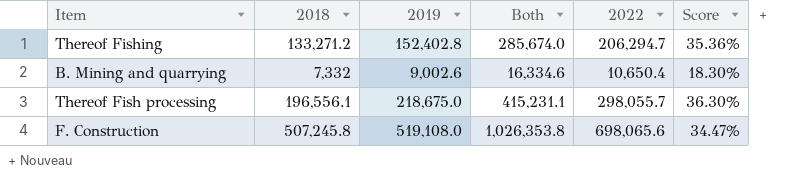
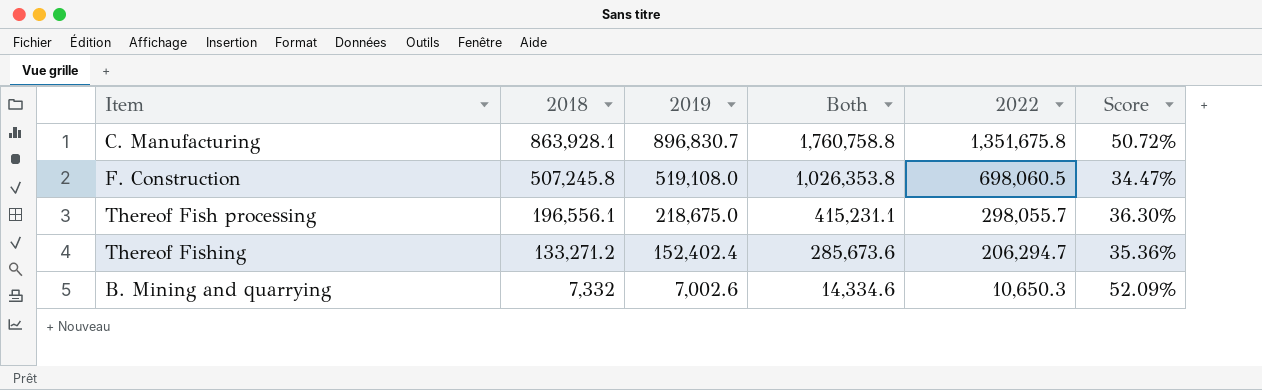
row order: none -> 2018 descending
row C. Manufacturing: none -> 863,928.1 | 896,830.7 | 1,760,758.8 | 1,351,675.8 | 50.72%
F. Construction | 2022: 698,065.6 -> 698,060.5
Thereof Fishing | 2019: 152,402.8 -> 152,402.4
Thereof Fishing | Both: 285,674.0 -> 285,673.6
B. Mining and quarrying | 2019: 9,002.6 -> 7,002.6
B. Mining and quarrying | Both: 16,334.6 -> 14,334.6
B. Mining and quarrying | 2022: 10,650.4 -> 10,650.3
B. Mining and quarrying | Score: 18.30% -> 52.09%

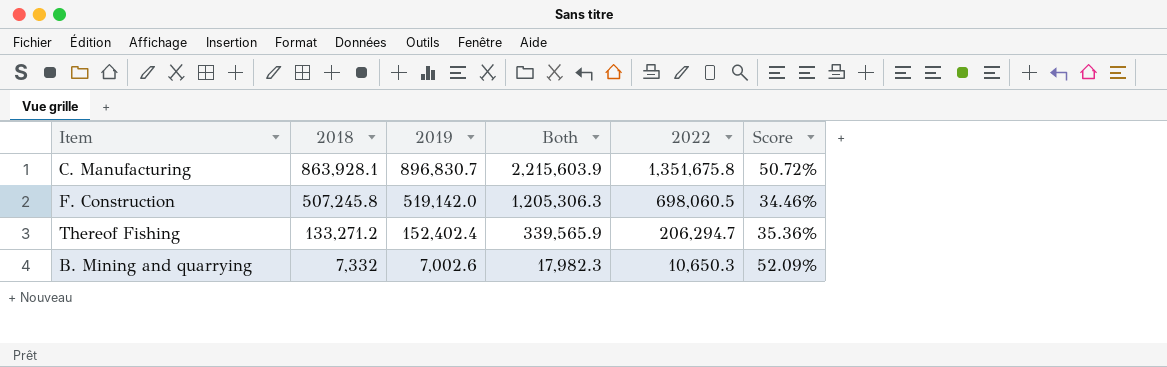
column Both | formula: [2018] + [2019] -> [2018] + [2022]
row Thereof Fish processing: 196,556.1 | 218,675.0 | 415,231.1 | 298,055.7 | 36.30% -> none
F. Construction | 2019: 519,108.0 -> 519,142.0
F. Construction | Score: 34.47% -> 34.46%

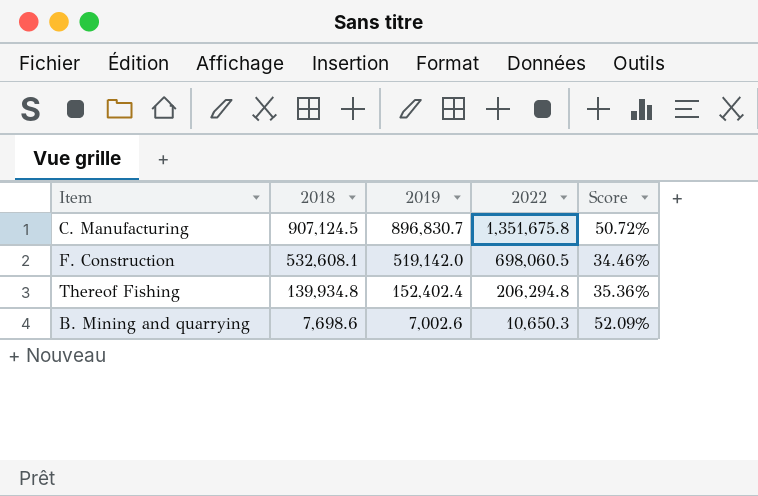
column Both | formula: [2018] + [2022] -> none
C. Manufacturing | 2018: 863,928.1 -> 907,124.5
F. Construction | 2018: 507,245.8 -> 532,608.1
Thereof Fishing | 2018: 133,271.2 -> 139,934.8
Thereof Fishing | 2022: 206,294.7 -> 206,294.8
B. Mining and quarrying | 2018: 7,332 -> 7,698.6

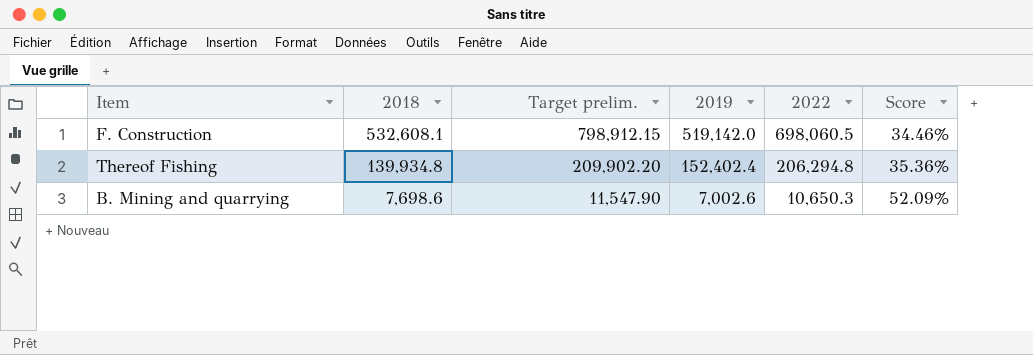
column Target prelim. | formula: none -> [2018] * 1.5
row C. Manufacturing: 907,124.5 | 896,830.7 | 1,351,675.8 | 50.72% -> none

